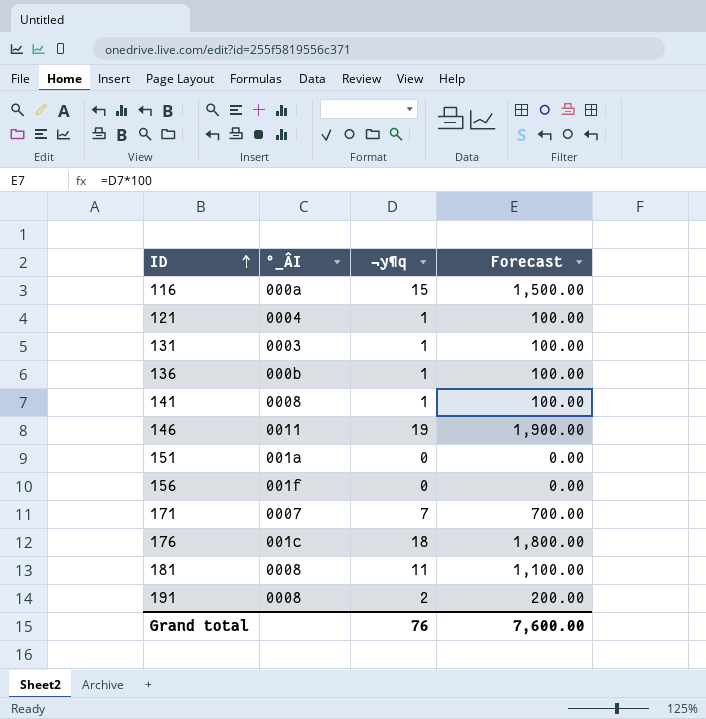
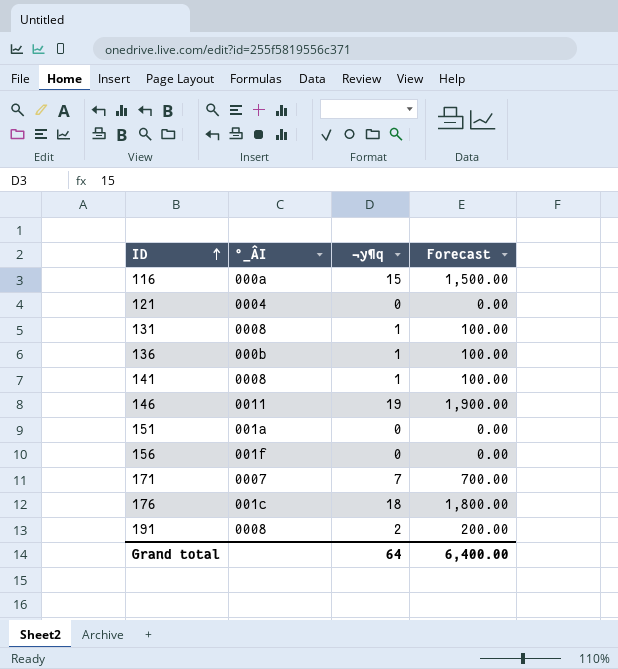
row 181: 0008 | 11 | 1,100.00 -> none
121 | ¬y¶q: 1 -> 0
121 | Forecast: 100.00 -> 0.00
131 | °_ÂI: 0003 -> 0008
Grand total | ¬y¶q: 76 -> 64
Grand total | Forecast: 7,600.00 -> 6,400.00

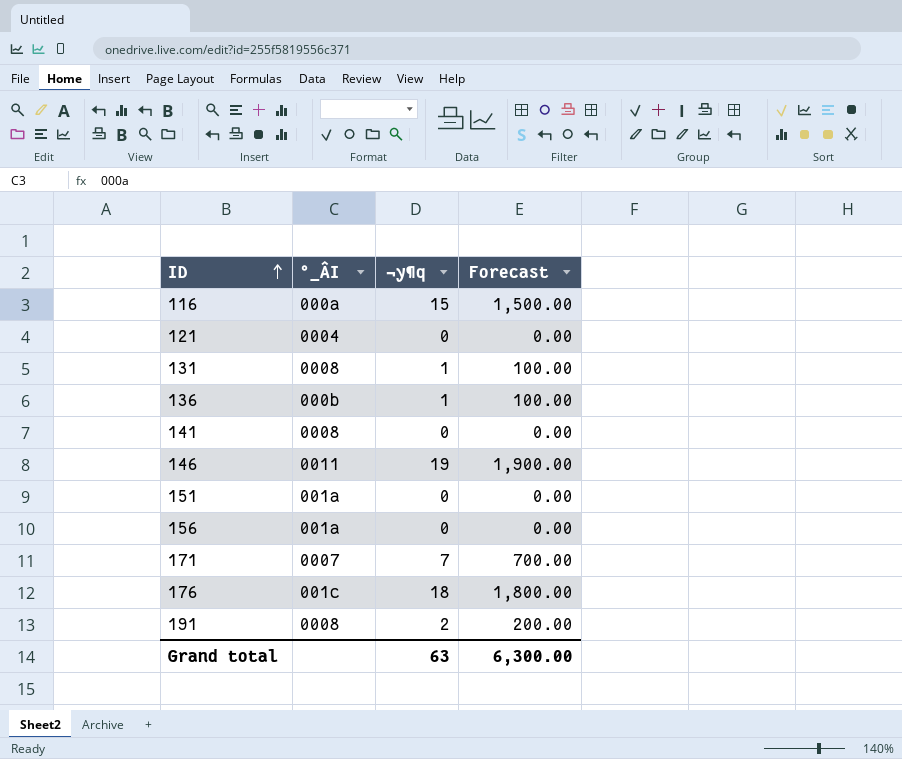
141 | ¬y¶q: 1 -> 0
141 | Forecast: 100.00 -> 0.00
156 | °_ÂI: 001f -> 001a
Grand total | ¬y¶q: 64 -> 63
Grand total | Forecast: 6,400.00 -> 6,300.00

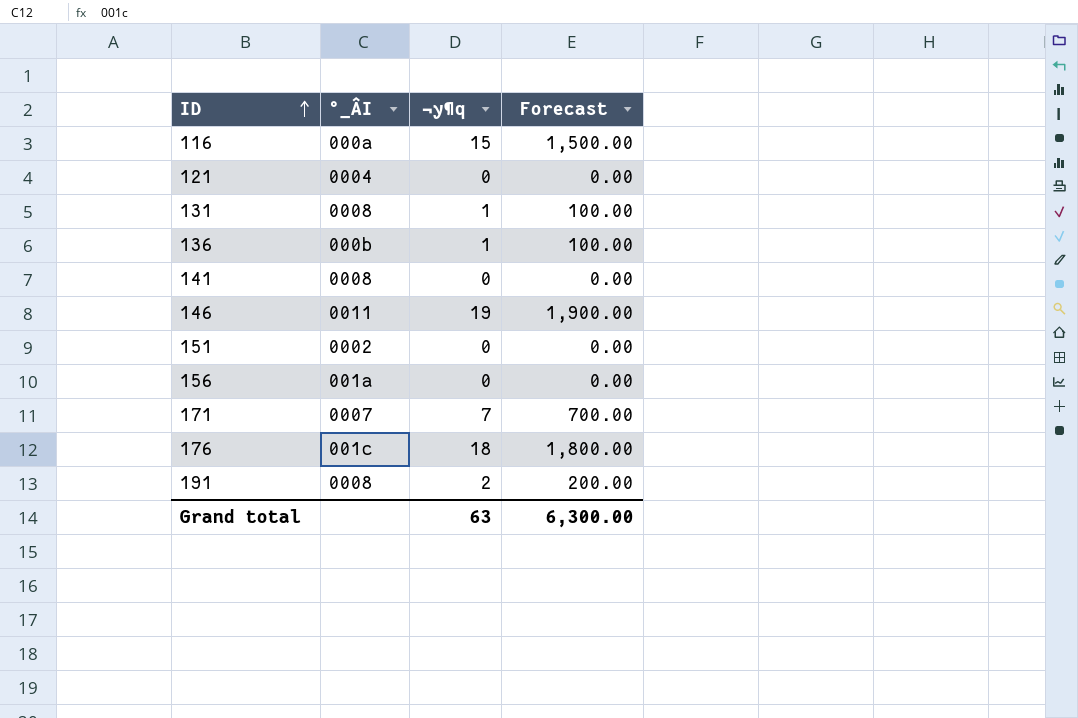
151 | °_ÂI: 001a -> 0002

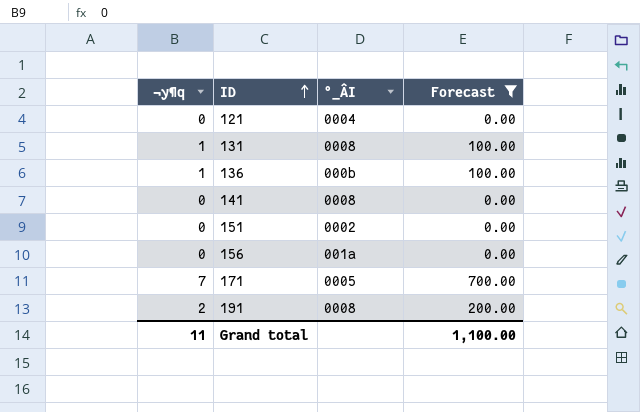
filter: none -> Forecast <= 700.00
column ¬y¶q | position: 3 -> 1
171 | °_ÂI: 0007 -> 0005
Grand total | ¬y¶q: 63 -> 11
Grand total | Forecast: 6,300.00 -> 1,100.00

